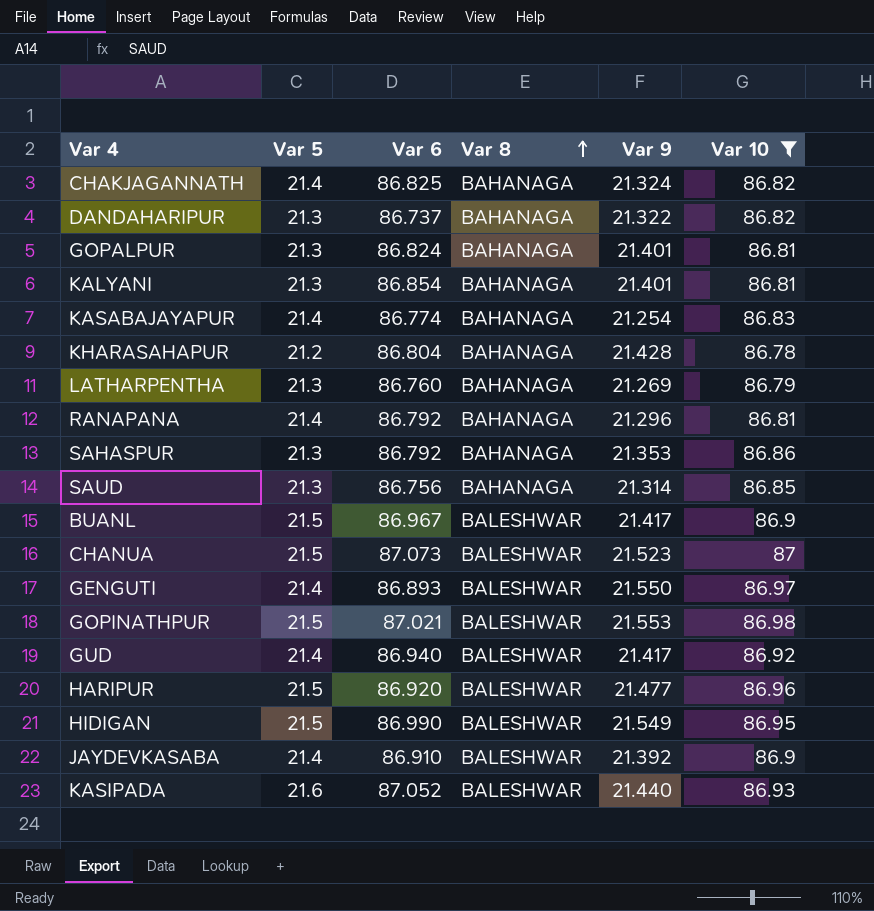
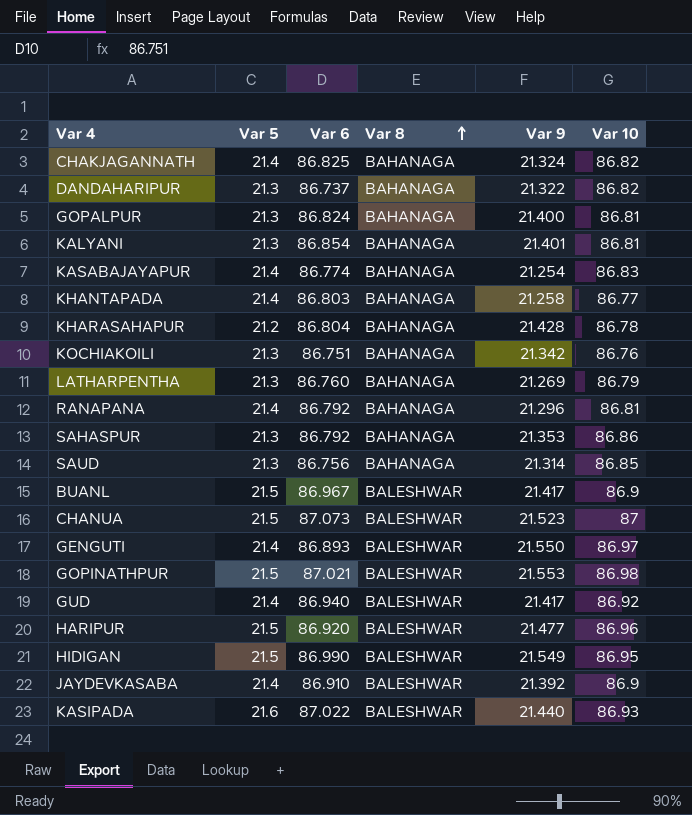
filter: Var 10 >= 86.78 -> none
GOPALPUR | Var 9: 21.401 -> 21.400
KASIPADA | Var 6: 87.052 -> 87.022

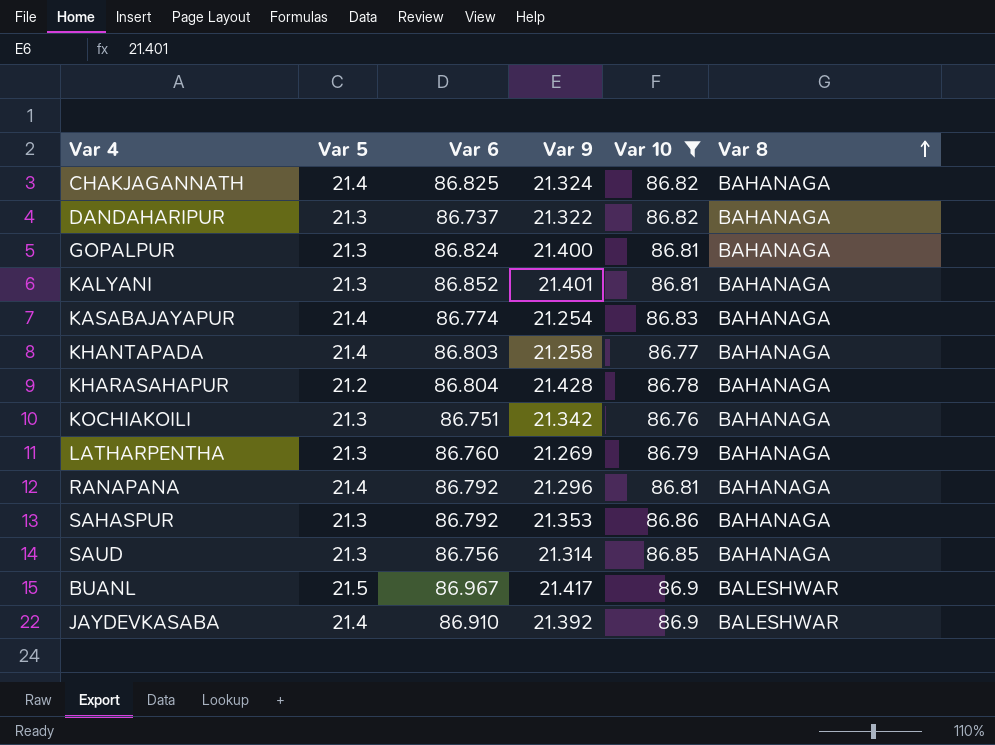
filter: none -> Var 10 <= 86.9
column Var 8 | position: 4 -> 6
KALYANI | Var 6: 86.854 -> 86.852

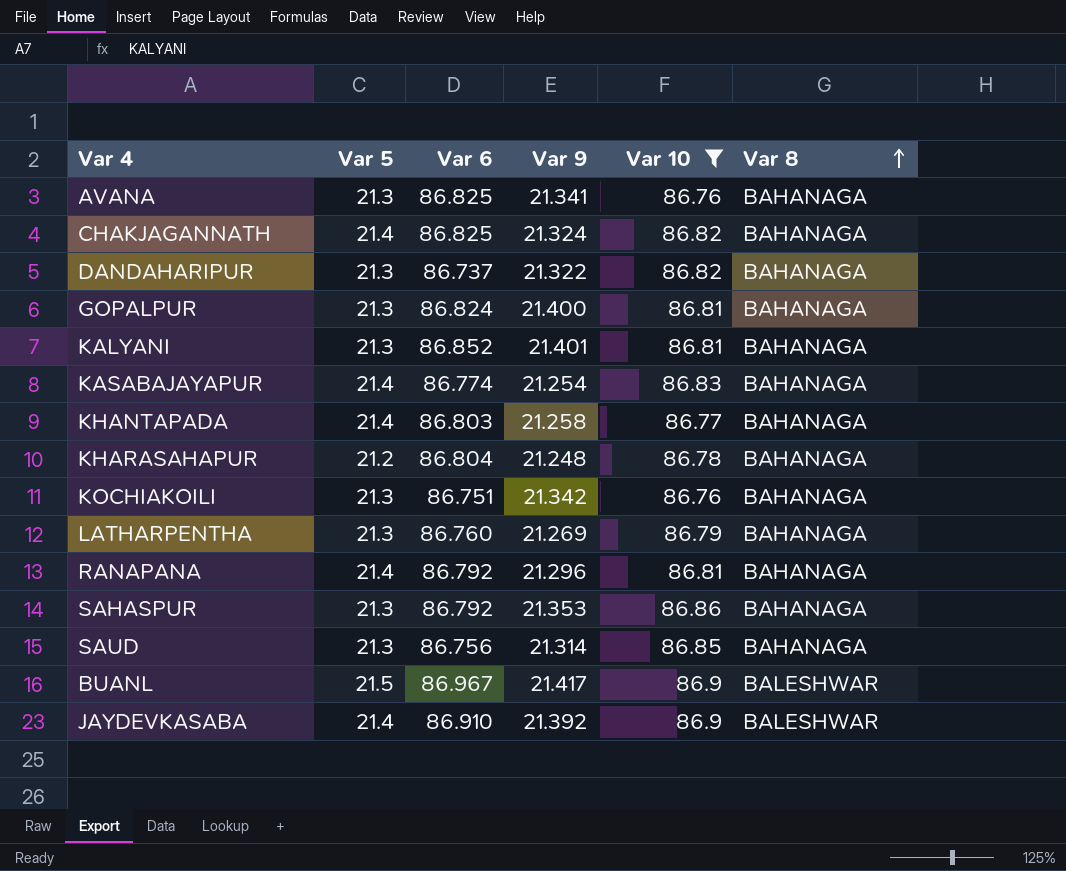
row AVANA: none -> 21.3 | 86.825 | 21.341 | 86.76 | BAHANAGA
KHARASAHAPUR | Var 9: 21.428 -> 21.248

